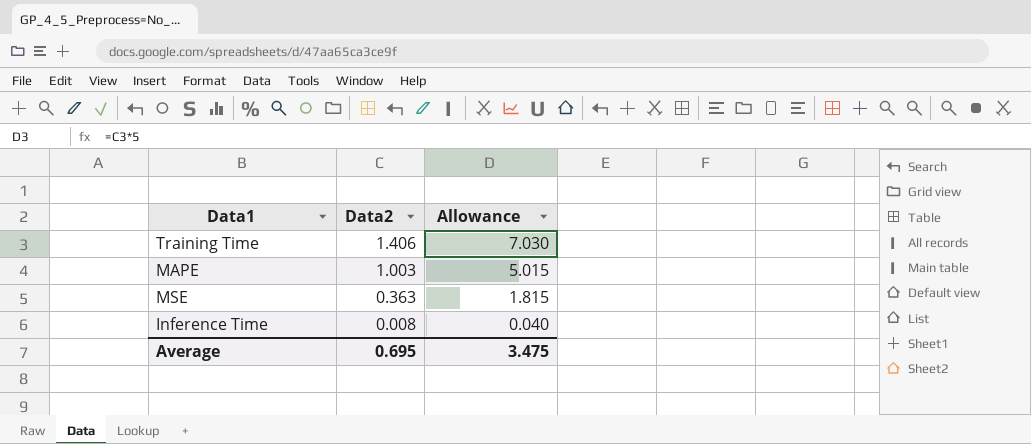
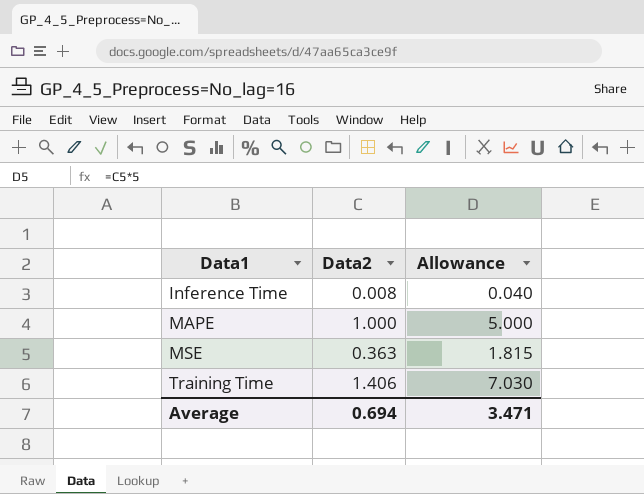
row order: Data2 descending -> Data1 ascending
MAPE | Data2: 1.003 -> 1.000
MAPE | Allowance: 5.015 -> 5.000
Average | Data2: 0.695 -> 0.694
Average | Allowance: 3.475 -> 3.471

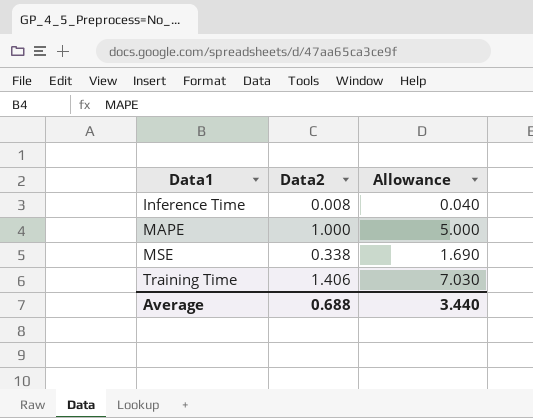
MSE | Data2: 0.363 -> 0.338
MSE | Allowance: 1.815 -> 1.690
Average | Data2: 0.694 -> 0.688
Average | Allowance: 3.471 -> 3.440

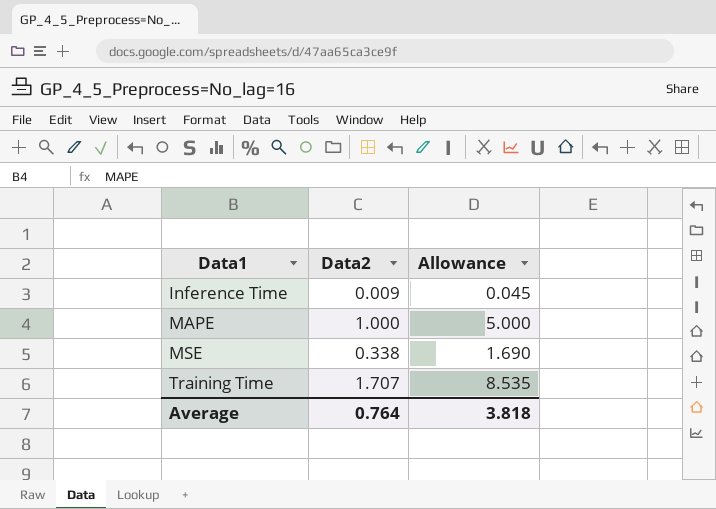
Inference Time | Data2: 0.008 -> 0.009
Inference Time | Allowance: 0.040 -> 0.045
Training Time | Data2: 1.406 -> 1.707
Training Time | Allowance: 7.030 -> 8.535
Average | Data2: 0.688 -> 0.764
Average | Allowance: 3.440 -> 3.818

